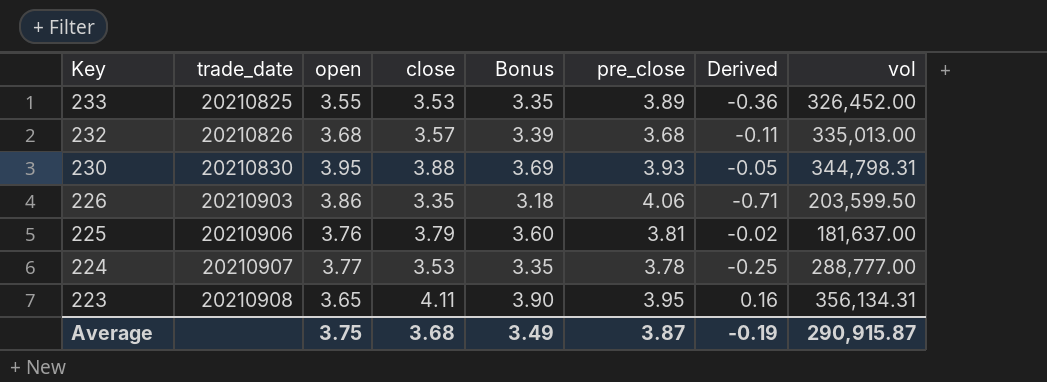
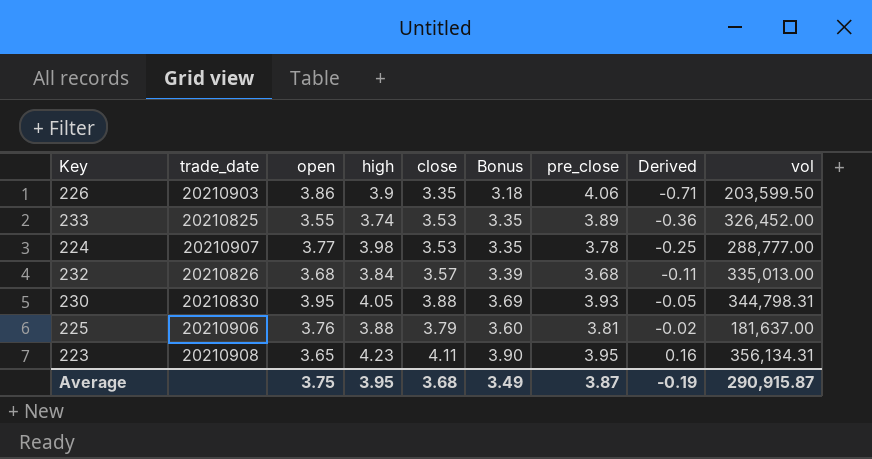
row order: Key descending -> Derived ascending
column high | position: none -> 4

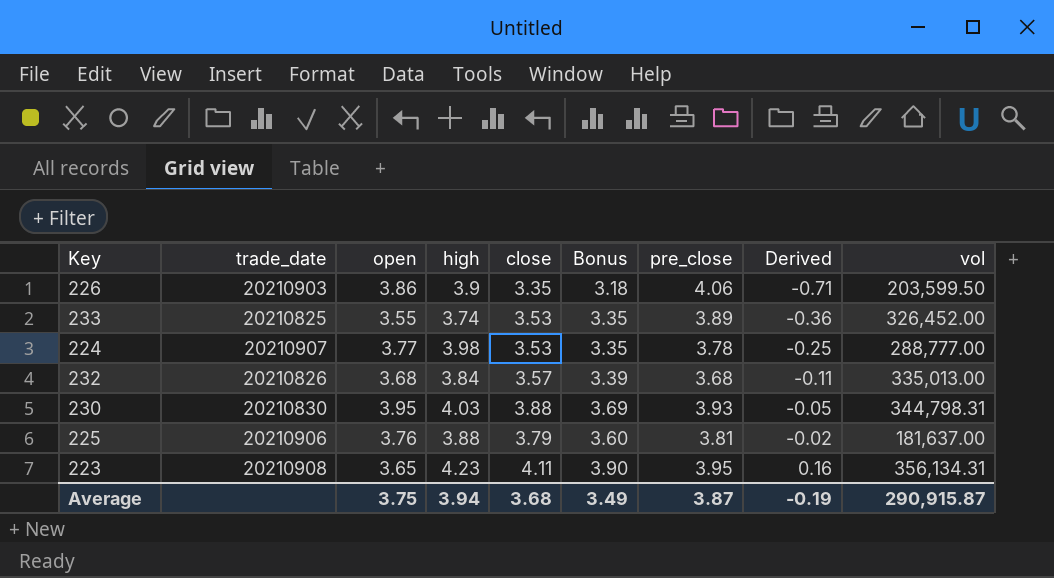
230 | high: 4.05 -> 4.03
Average | high: 3.95 -> 3.94

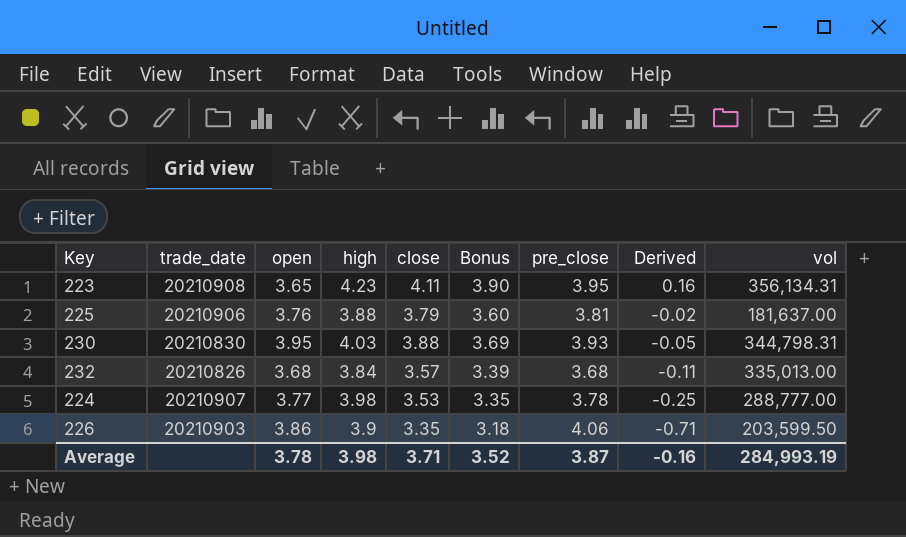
row order: Derived ascending -> Derived descending
row 233: 20210825 | 3.55 | 3.74 | 3.53 | 3.35 | 3.89 | -0.36 | 326,452.00 -> none
Average | open: 3.75 -> 3.78
Average | high: 3.94 -> 3.98
Average | close: 3.68 -> 3.71
Average | Bonus: 3.49 -> 3.52
Average | Derived: -0.19 -> -0.16
Average | vol: 290,915.87 -> 284,993.19

